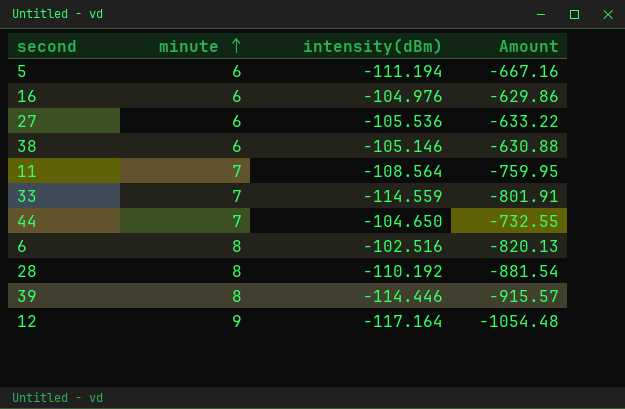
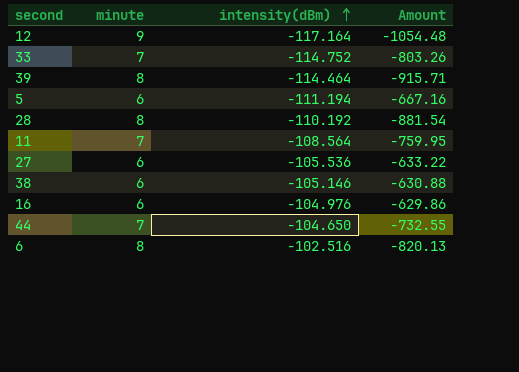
row order: minute ascending -> intensity(dBm) ascending
33 | intensity(dBm): -114.559 -> -114.752
33 | Amount: -801.91 -> -803.26
39 | intensity(dBm): -114.446 -> -114.464
39 | Amount: -915.57 -> -915.71

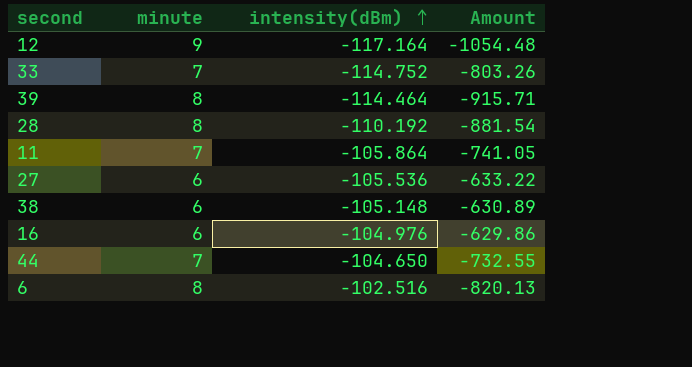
row 5: 6 | -111.194 | -667.16 -> none
11 | intensity(dBm): -108.564 -> -105.864
11 | Amount: -759.95 -> -741.05
38 | intensity(dBm): -105.146 -> -105.148
38 | Amount: -630.88 -> -630.89

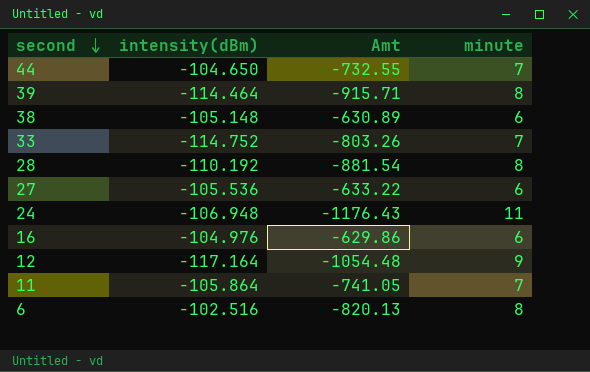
row order: intensity(dBm) ascending -> second descending
column name: Amount -> Amt
column minute | position: 2 -> 4
row 24: none -> -106.948 | -1176.43 | 11

